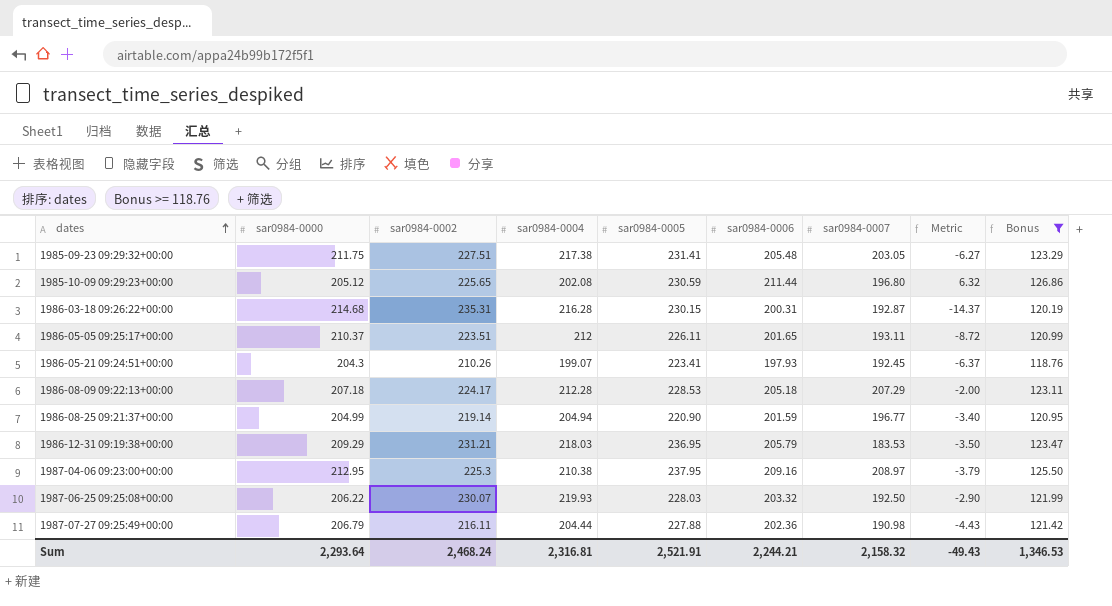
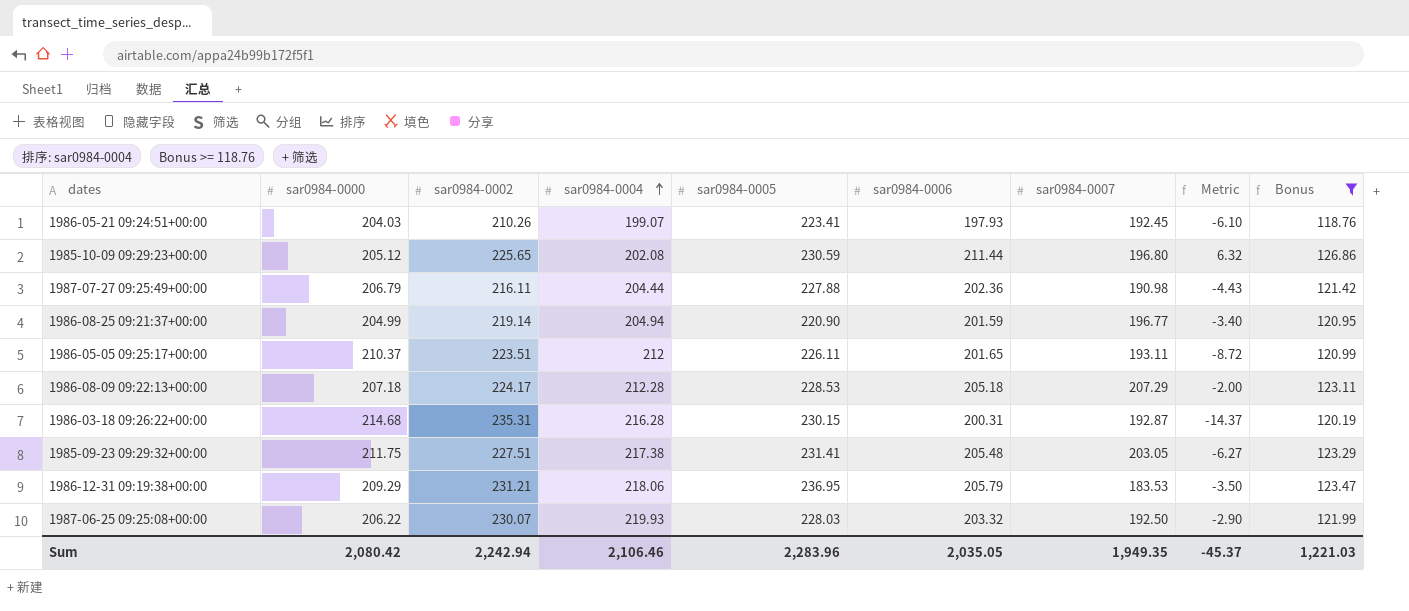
row order: dates ascending -> sar0984-0004 ascending
row 1987-04-06 09:23:00+00:00: 212.95 | 225.3 | 210.38 | 237.95 | 209.16 | 208.97 | -3.79 | 125.50 -> none
1986-05-21 09:24:51+00:00 | sar0984-0000: 204.3 -> 204.03
1986-05-21 09:24:51+00:00 | Metric: -6.37 -> -6.10
1986-12-31 09:19:38+00:00 | sar0984-0004: 218.03 -> 218.06
Sum | sar0984-0000: 2,293.64 -> 2,080.42
Sum | sar0984-0002: 2,468.24 -> 2,242.94
Sum | sar0984-0004: 2,316.81 -> 2,106.46
Sum | sar0984-0005: 2,521.91 -> 2,283.96
Sum | sar0984-0006: 2,244.21 -> 2,035.05
Sum | sar0984-0007: 2,158.32 -> 1,949.35
Sum | Metric: -49.43 -> -45.37
Sum | Bonus: 1,346.53 -> 1,221.03

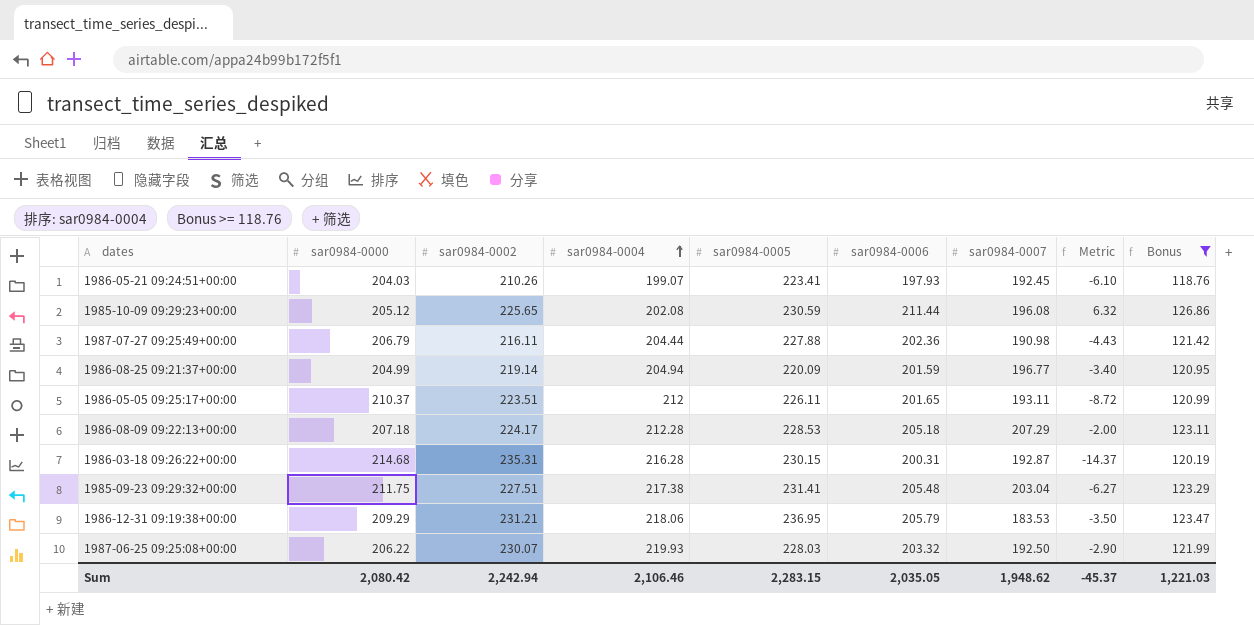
1985-10-09 09:29:23+00:00 | sar0984-0007: 196.80 -> 196.08
1986-08-25 09:21:37+00:00 | sar0984-0005: 220.90 -> 220.09
1985-09-23 09:29:32+00:00 | sar0984-0007: 203.05 -> 203.04
Sum | sar0984-0005: 2,283.96 -> 2,283.15
Sum | sar0984-0007: 1,949.35 -> 1,948.62

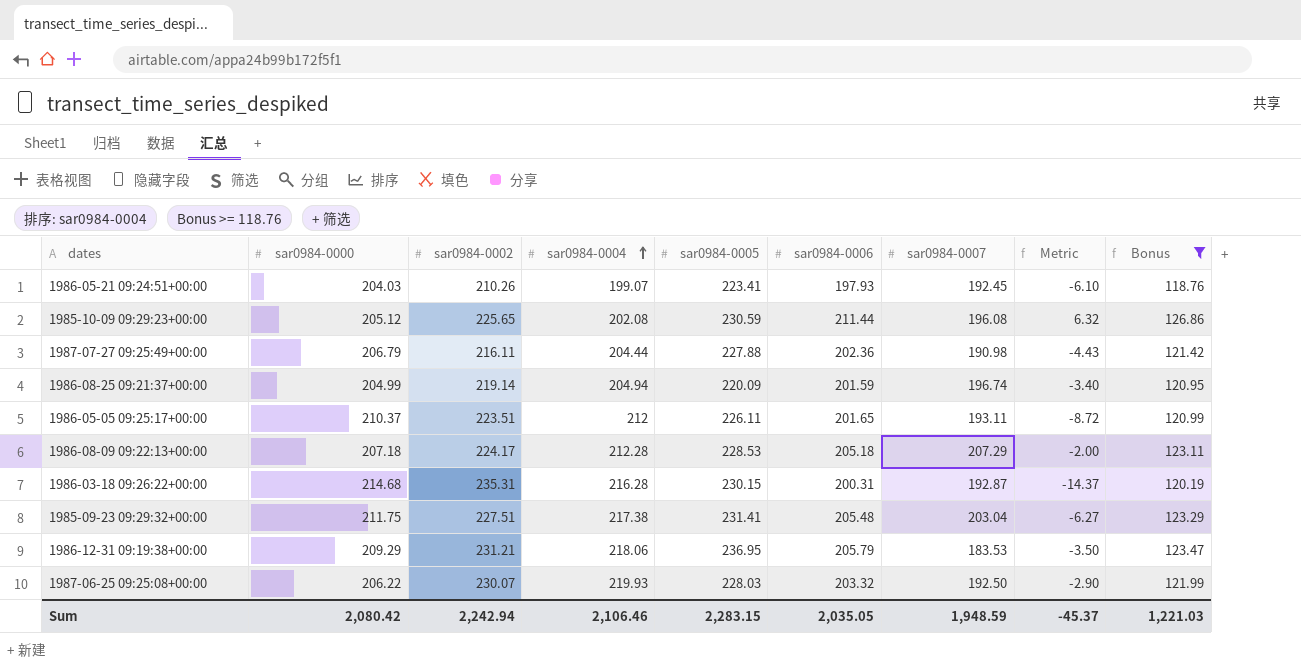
1986-08-25 09:21:37+00:00 | sar0984-0007: 196.77 -> 196.74
Sum | sar0984-0007: 1,948.62 -> 1,948.59

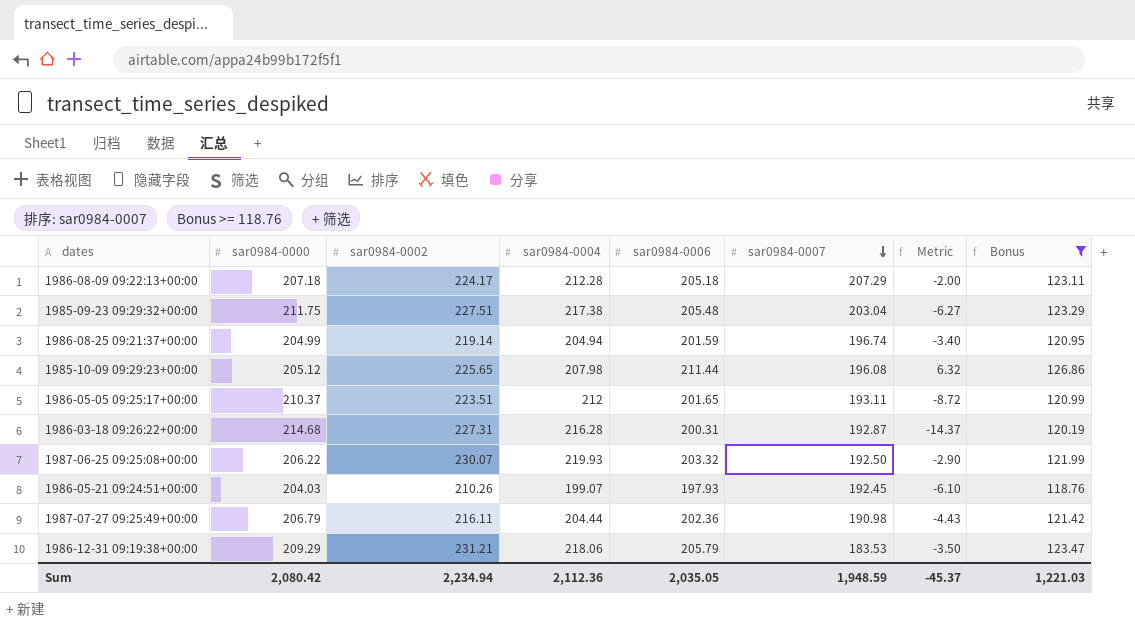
row order: sar0984-0004 ascending -> sar0984-0007 descending
column sar0984-0005 | position: 5 -> none
1985-10-09 09:29:23+00:00 | sar0984-0004: 202.08 -> 207.98
1986-03-18 09:26:22+00:00 | sar0984-0002: 235.31 -> 227.31
Sum | sar0984-0002: 2,242.94 -> 2,234.94
Sum | sar0984-0004: 2,106.46 -> 2,112.36

